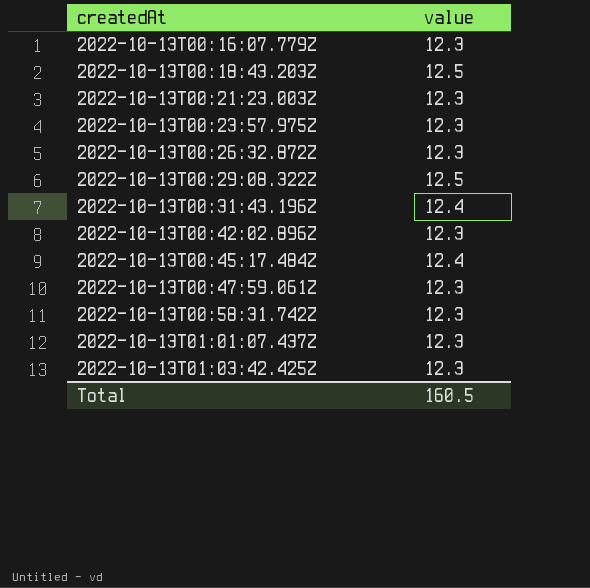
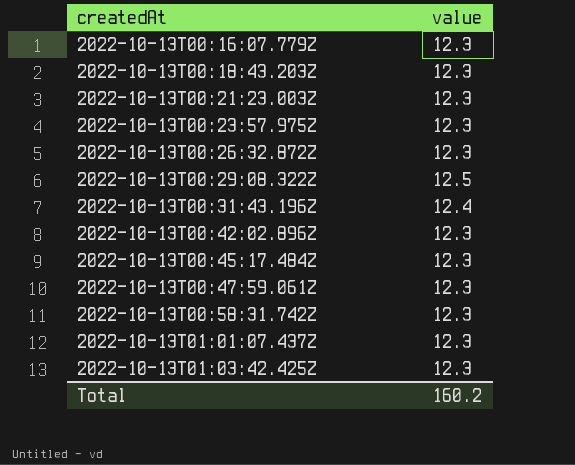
2022-10-13T00:18:43.203Z | value: 12.5 -> 12.3
2022-10-13T00:45:17.484Z | value: 12.4 -> 12.3
Total | value: 160.5 -> 160.2

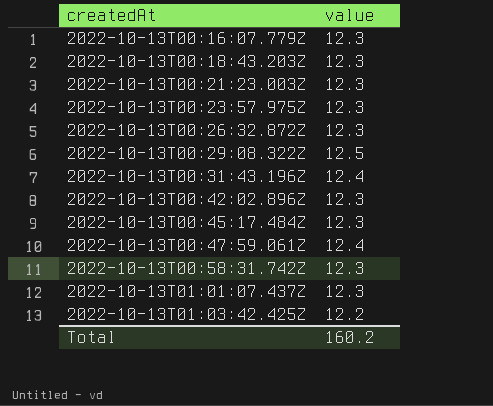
2022-10-13T00:47:59.061Z | value: 12.3 -> 12.4
2022-10-13T01:03:42.425Z | value: 12.3 -> 12.2

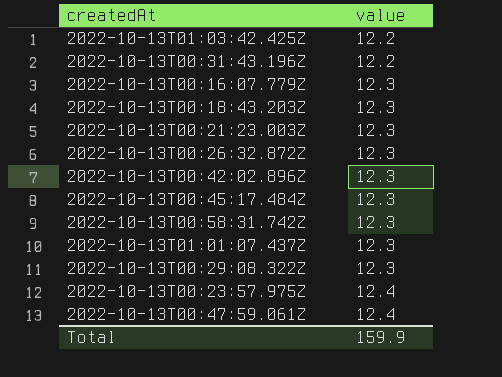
row order: createdAt ascending -> value ascending
2022-10-13T00:31:43.196Z | value: 12.4 -> 12.2
2022-10-13T00:29:08.322Z | value: 12.5 -> 12.3
2022-10-13T00:23:57.975Z | value: 12.3 -> 12.4
Total | value: 160.2 -> 159.9

